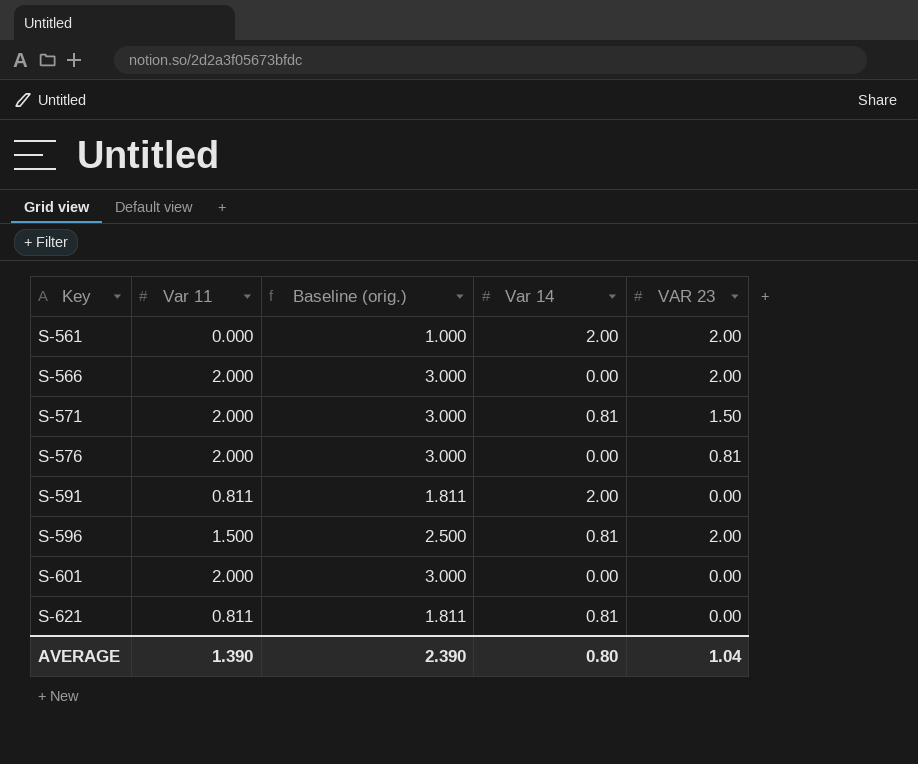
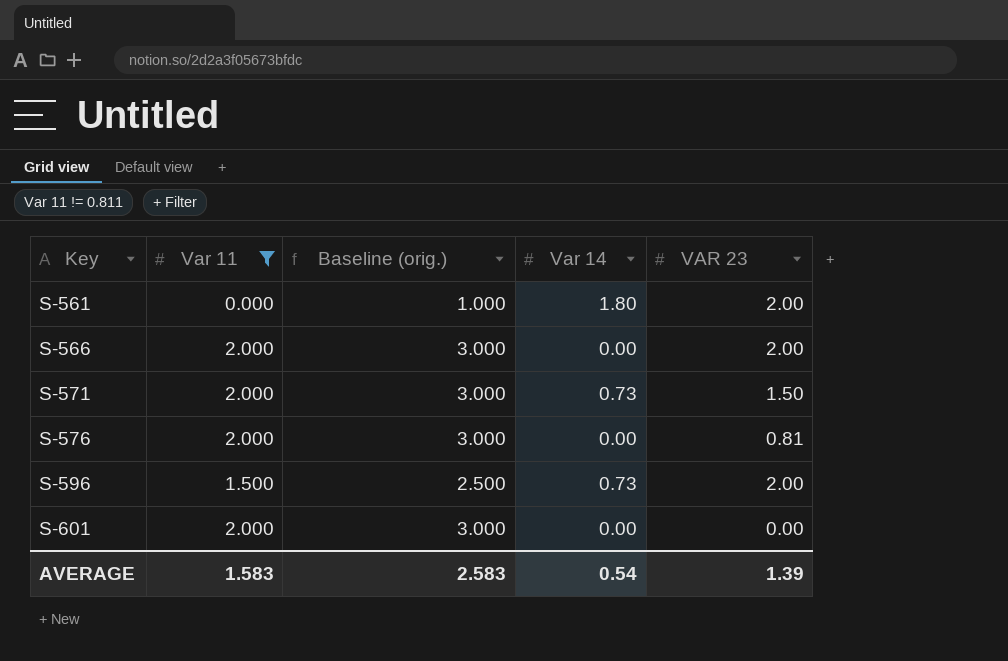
filter: none -> Var 11 != 0.811
S-561 | Var 14: 2.00 -> 1.80
S-571 | Var 14: 0.81 -> 0.73
S-596 | Var 14: 0.81 -> 0.73
AVERAGE | Var 11: 1.390 -> 1.583
AVERAGE | Baseline (orig.): 2.390 -> 2.583
AVERAGE | Var 14: 0.80 -> 0.54
AVERAGE | VAR 23: 1.04 -> 1.39

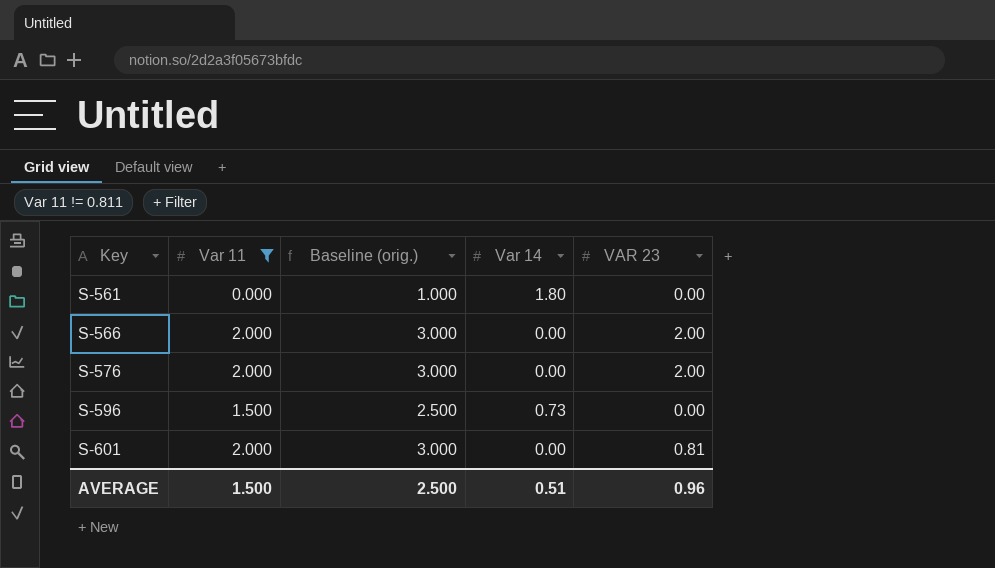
row S-571: 2.000 | 3.000 | 0.73 | 1.50 -> none
S-561 | VAR 23: 2.00 -> 0.00
S-576 | VAR 23: 0.81 -> 2.00
S-596 | VAR 23: 2.00 -> 0.00
S-601 | VAR 23: 0.00 -> 0.81
AVERAGE | Var 11: 1.583 -> 1.500
AVERAGE | Baseline (orig.): 2.583 -> 2.500
AVERAGE | Var 14: 0.54 -> 0.51
AVERAGE | VAR 23: 1.39 -> 0.96

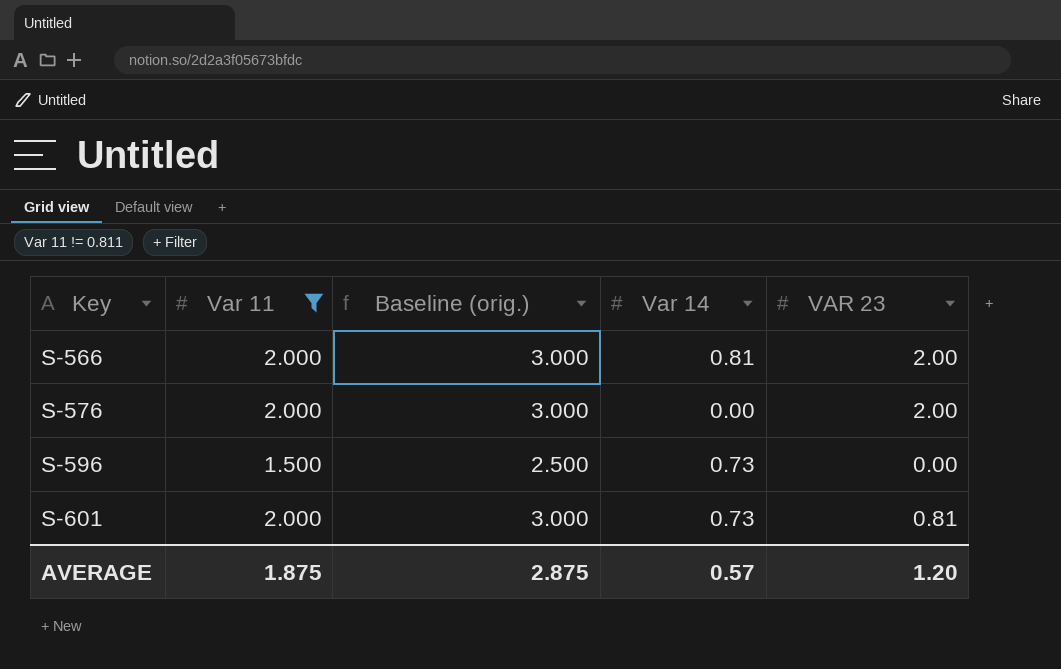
row S-561: 0.000 | 1.000 | 1.80 | 0.00 -> none
S-566 | Var 14: 0.00 -> 0.81
S-601 | Var 14: 0.00 -> 0.73
AVERAGE | Var 11: 1.500 -> 1.875
AVERAGE | Baseline (orig.): 2.500 -> 2.875
AVERAGE | Var 14: 0.51 -> 0.57
AVERAGE | VAR 23: 0.96 -> 1.20

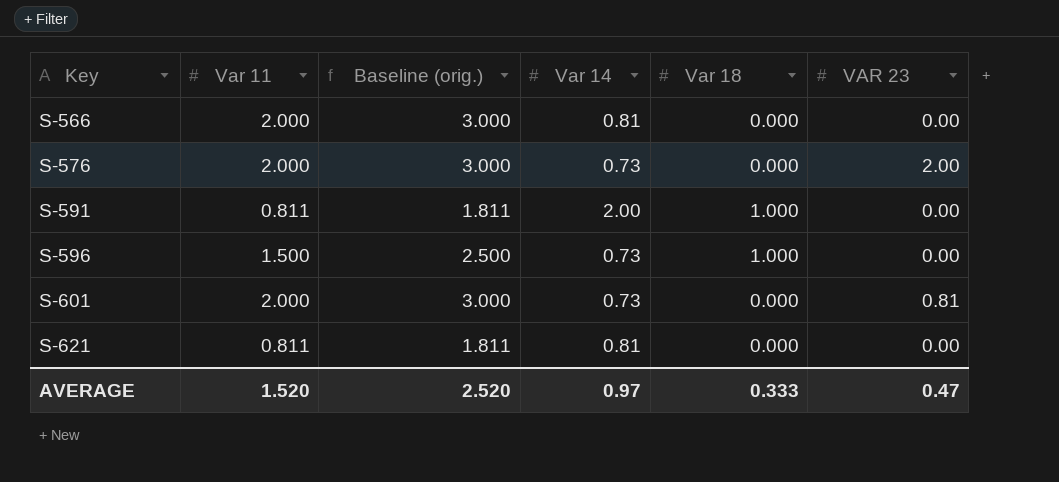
filter: Var 11 != 0.811 -> none
column Var 18 | position: none -> 5
S-566 | VAR 23: 2.00 -> 0.00
S-576 | Var 14: 0.00 -> 0.73
AVERAGE | Var 11: 1.875 -> 1.520
AVERAGE | Baseline (orig.): 2.875 -> 2.520
AVERAGE | Var 14: 0.57 -> 0.97
AVERAGE | VAR 23: 1.20 -> 0.47

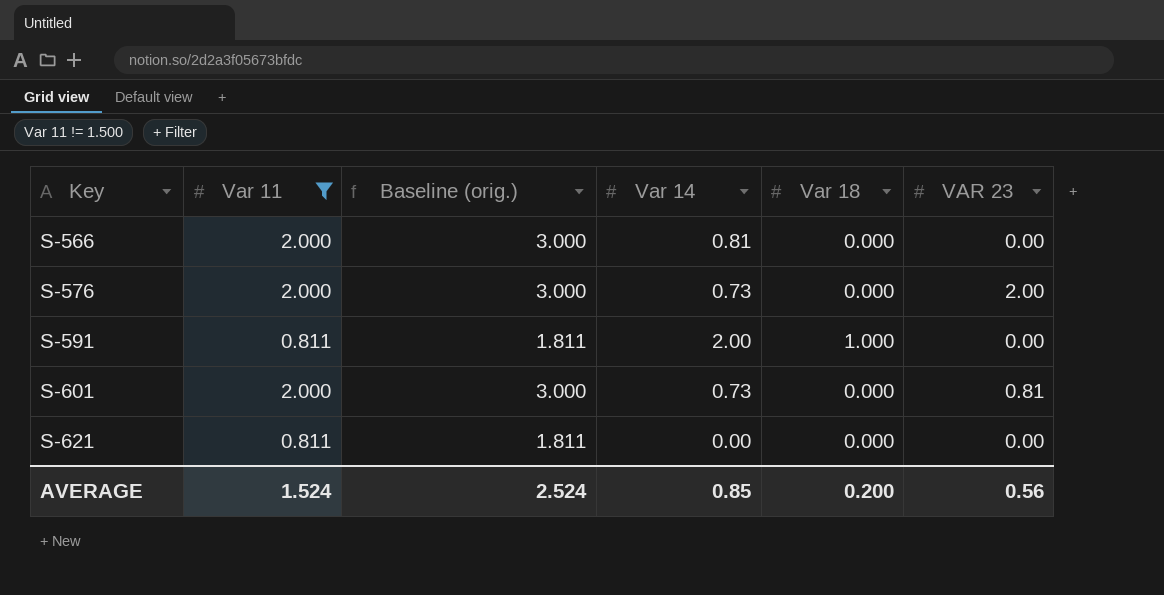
filter: none -> Var 11 != 1.500
S-621 | Var 14: 0.81 -> 0.00
AVERAGE | Var 11: 1.520 -> 1.524
AVERAGE | Baseline (orig.): 2.520 -> 2.524
AVERAGE | Var 14: 0.97 -> 0.85
AVERAGE | Var 18: 0.333 -> 0.200
AVERAGE | VAR 23: 0.47 -> 0.56

